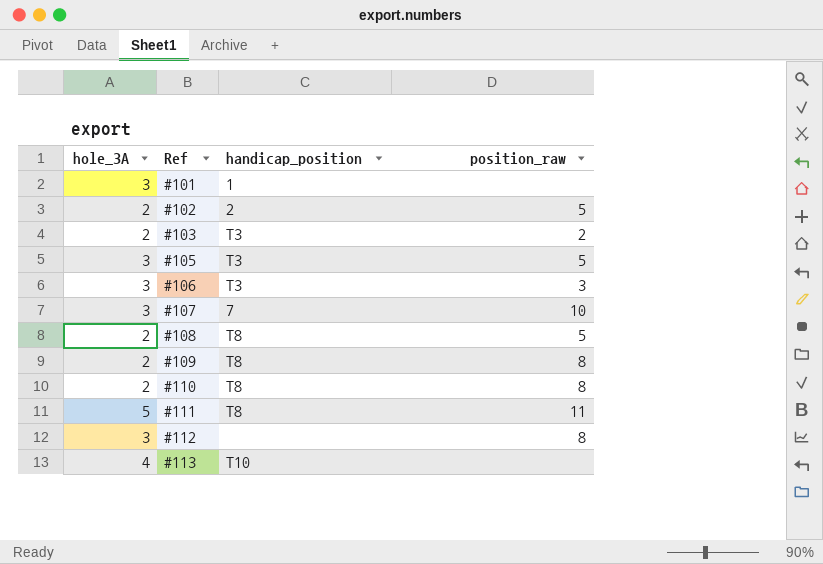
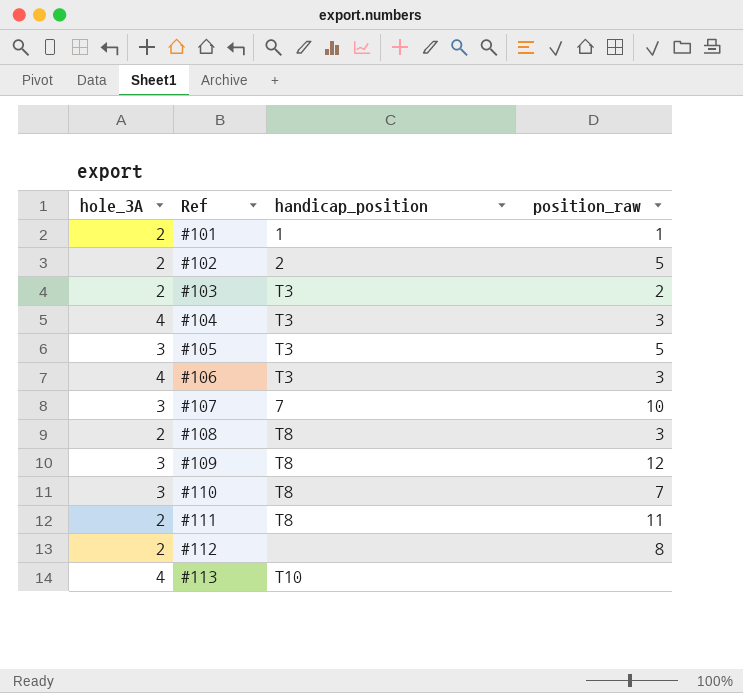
#101 | hole_3A: 3 -> 2
#101 | position_raw: none -> 1
row #104: none -> 4 | T3 | 3
#106 | hole_3A: 3 -> 4
#108 | position_raw: 5 -> 3
#109 | hole_3A: 2 -> 3
#109 | position_raw: 8 -> 12
#110 | hole_3A: 2 -> 3
#110 | position_raw: 8 -> 7
#111 | hole_3A: 5 -> 2
#112 | hole_3A: 3 -> 2

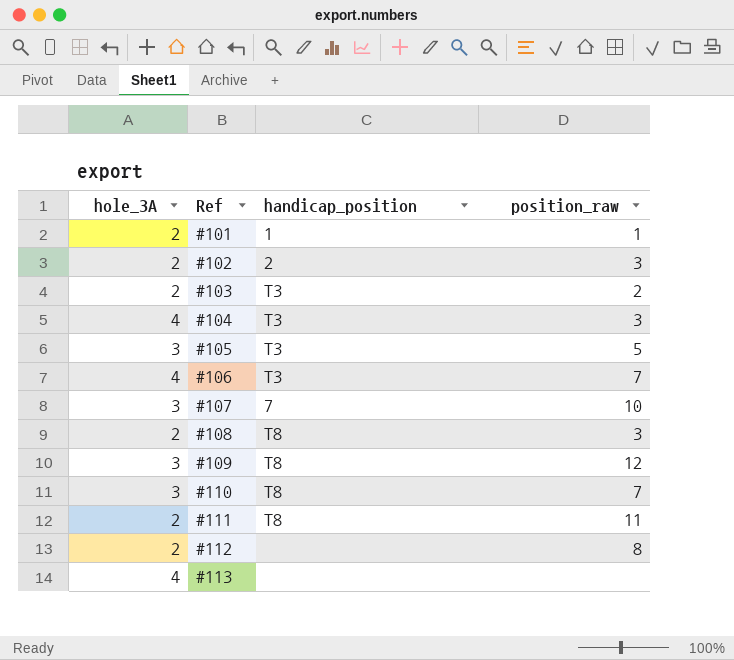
#102 | position_raw: 5 -> 3
#106 | position_raw: 3 -> 7
#113 | handicap_position: T10 -> none

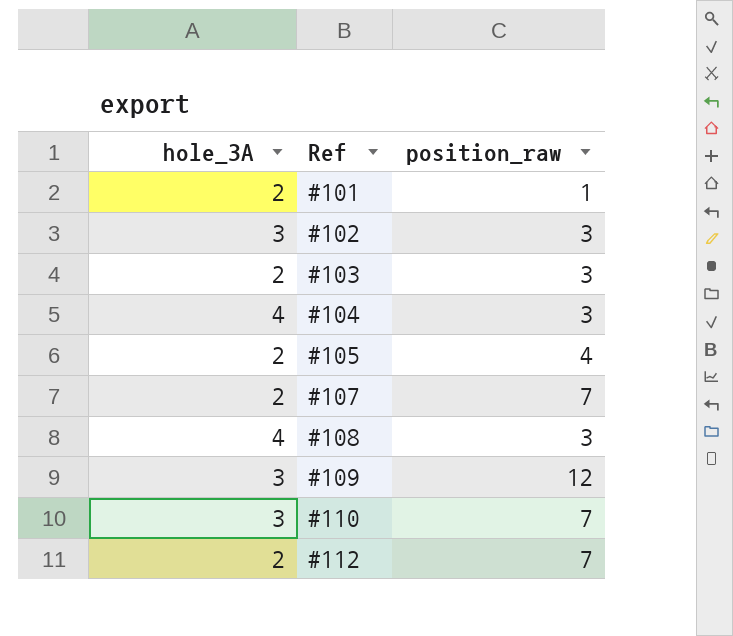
column handicap_position | position: 3 -> none
row #106: 4 | T3 | 7 -> none
row #111: 2 | T8 | 11 -> none
row #113: 4 | none | none -> none
#102 | hole_3A: 2 -> 3
#103 | position_raw: 2 -> 3
#105 | hole_3A: 3 -> 2
#105 | position_raw: 5 -> 4
#107 | hole_3A: 3 -> 2
#107 | position_raw: 10 -> 7
#108 | hole_3A: 2 -> 4
#112 | position_raw: 8 -> 7

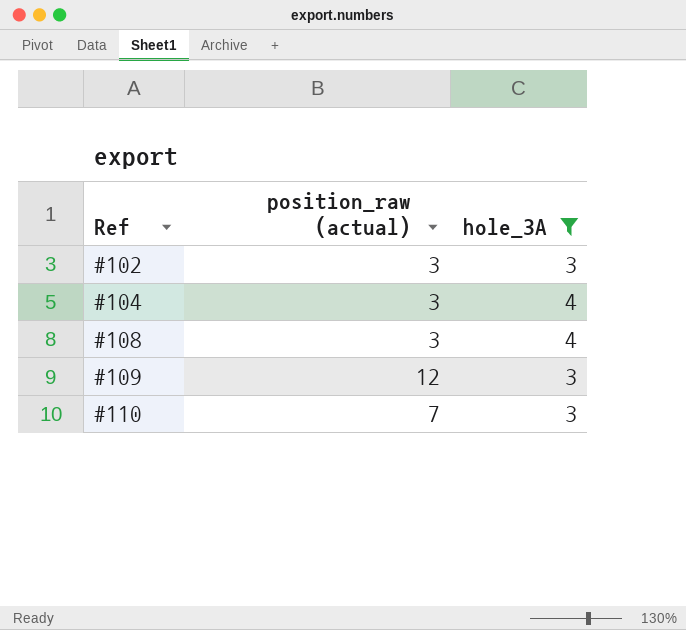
filter: none -> hole_3A != 2
column name: position_raw -> position_raw (actual)
column hole_3A | position: 1 -> 3

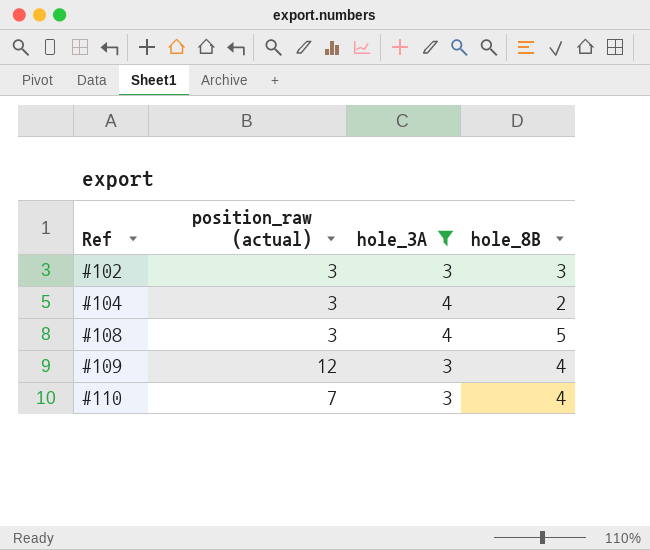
column hole_8B | position: none -> 4

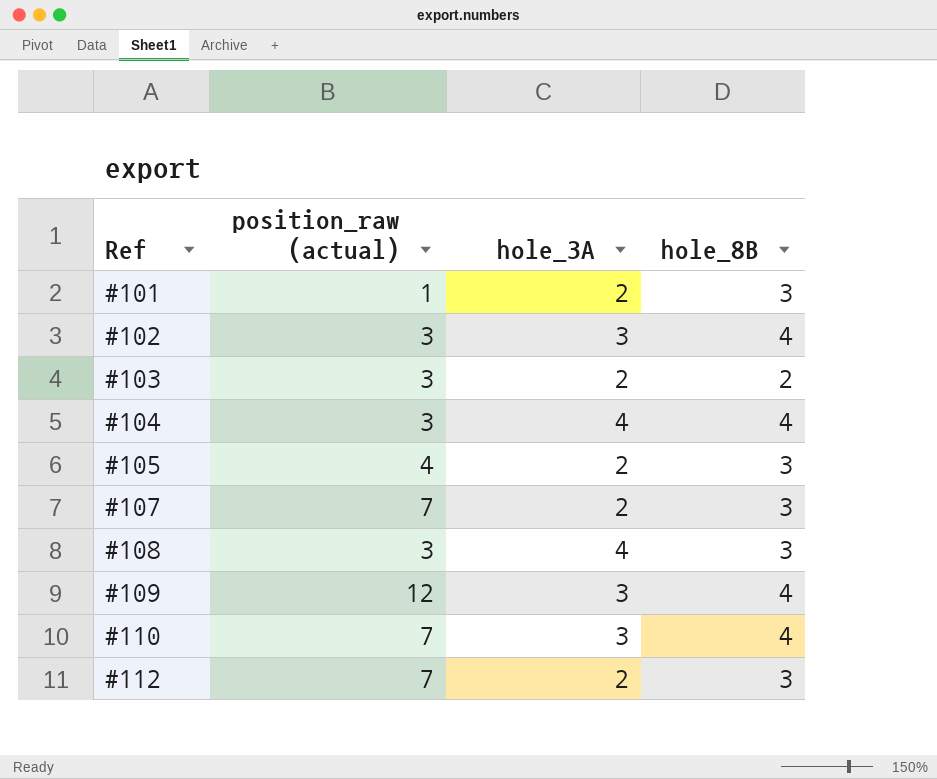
filter: hole_3A != 2 -> none
#102 | hole_8B: 3 -> 4
#104 | hole_8B: 2 -> 4
#108 | hole_8B: 5 -> 3

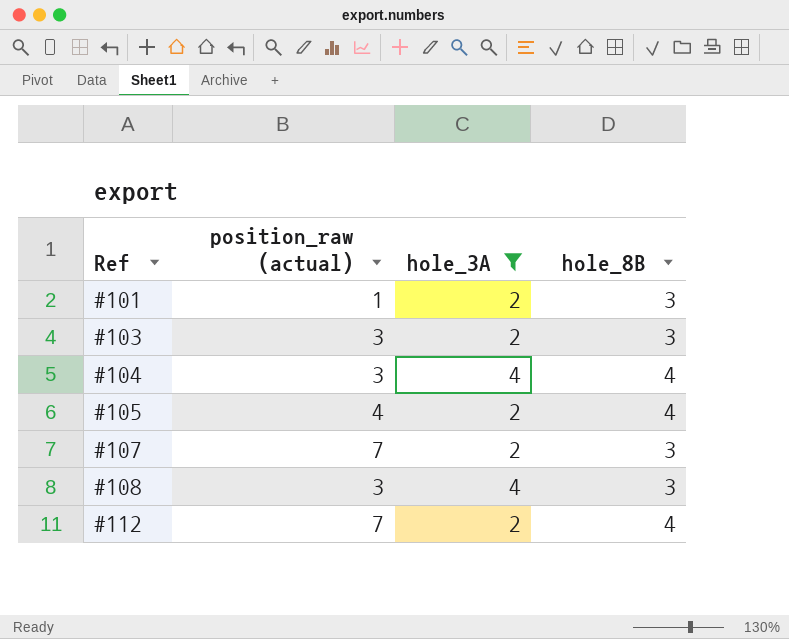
filter: none -> hole_3A != 3
#103 | hole_8B: 2 -> 3
#105 | hole_8B: 3 -> 4
#112 | hole_8B: 3 -> 4

